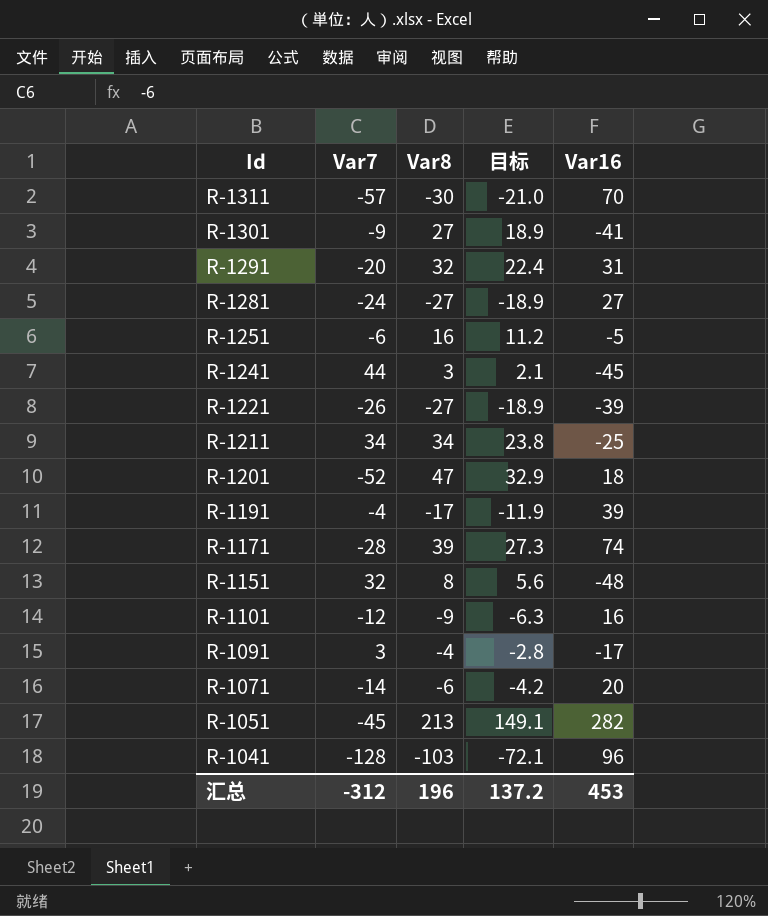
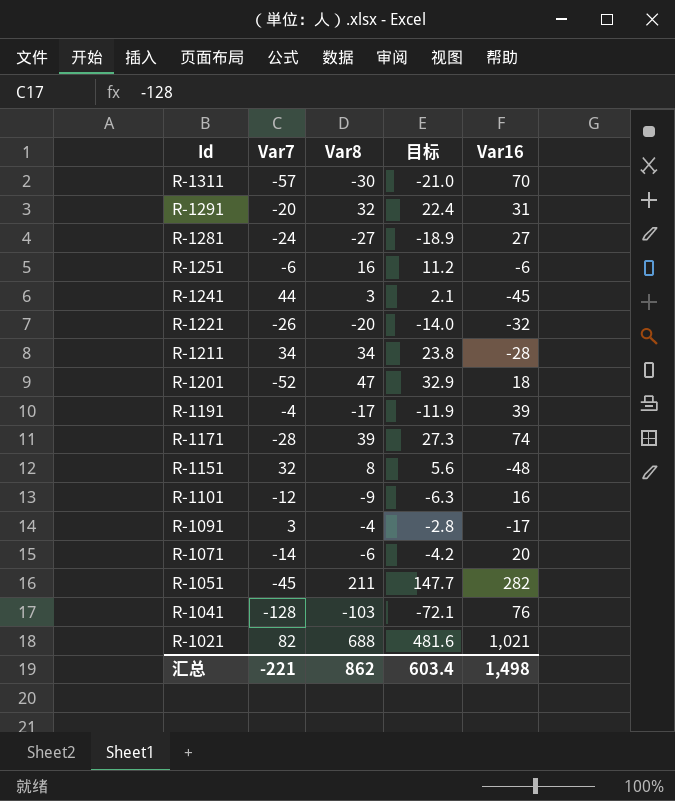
row R-1301: -9 | 27 | 18.9 | -41 -> none
R-1251 | Var16: -5 -> -6
R-1221 | Var8: -27 -> -20
R-1221 | 目标: -18.9 -> -14.0
R-1221 | Var16: -39 -> -32
R-1211 | Var16: -25 -> -28
R-1051 | Var8: 213 -> 211
R-1051 | 目标: 149.1 -> 147.7
R-1041 | Var16: 96 -> 76
row R-1021: none -> 82 | 688 | 481.6 | 1,021
汇总 | Var7: -312 -> -221
汇总 | Var8: 196 -> 862
汇总 | 目标: 137.2 -> 603.4
汇总 | Var16: 453 -> 1,498

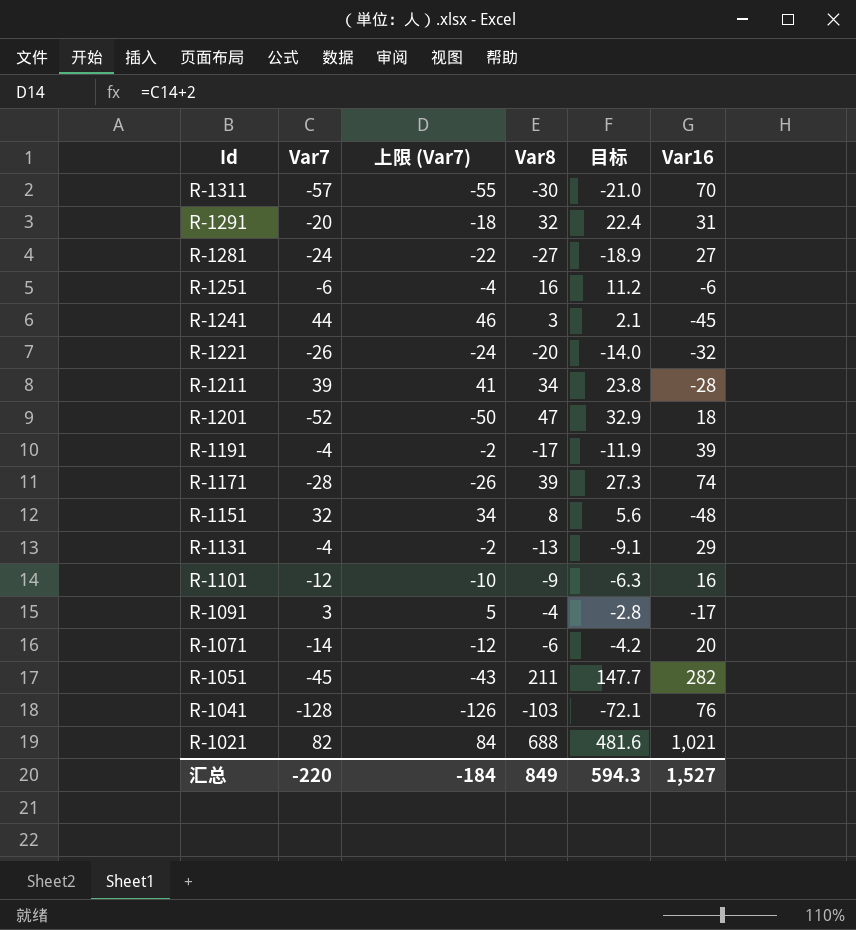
column 上限 (Var7) | formula: none -> [Var7] + 2
R-1211 | Var7: 34 -> 39
row R-1131: none -> -4 | -2 | -13 | -9.1 | 29
汇总 | Var7: -221 -> -220
汇总 | Var8: 862 -> 849
汇总 | 目标: 603.4 -> 594.3
汇总 | Var16: 1,498 -> 1,527

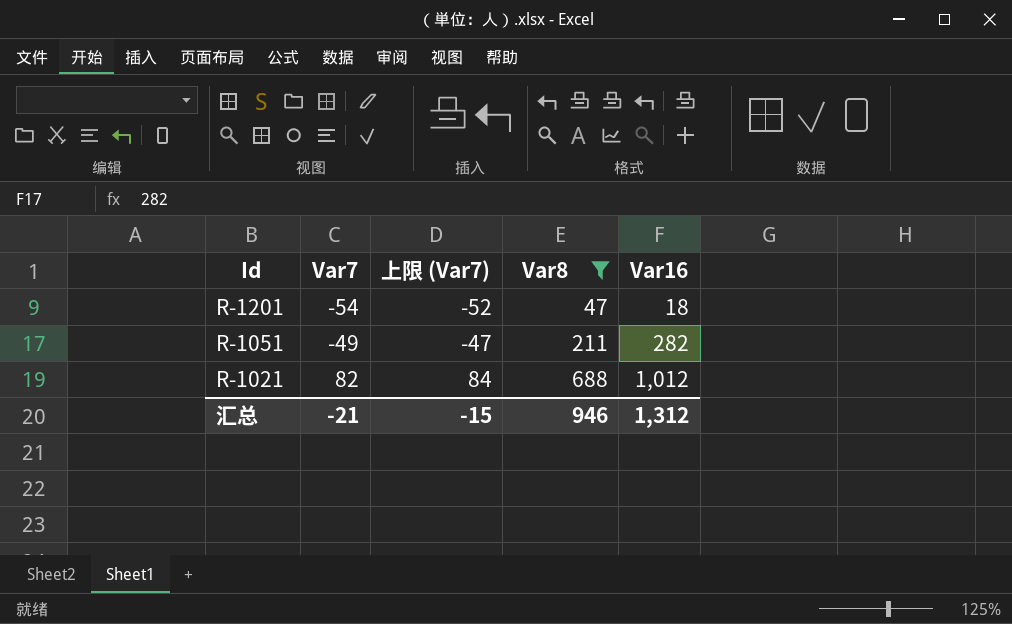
filter: none -> Var8 >= 47
column 目标 | formula: [Var8] * 0.7 -> none
R-1201 | Var7: -52 -> -54
R-1201 | 上限 (Var7): -50 -> -52
R-1051 | Var7: -45 -> -49
R-1051 | 上限 (Var7): -43 -> -47
R-1021 | Var16: 1,021 -> 1,012
汇总 | Var7: -220 -> -21
汇总 | 上限 (Var7): -184 -> -15
汇总 | Var8: 849 -> 946
汇总 | Var16: 1,527 -> 1,312

